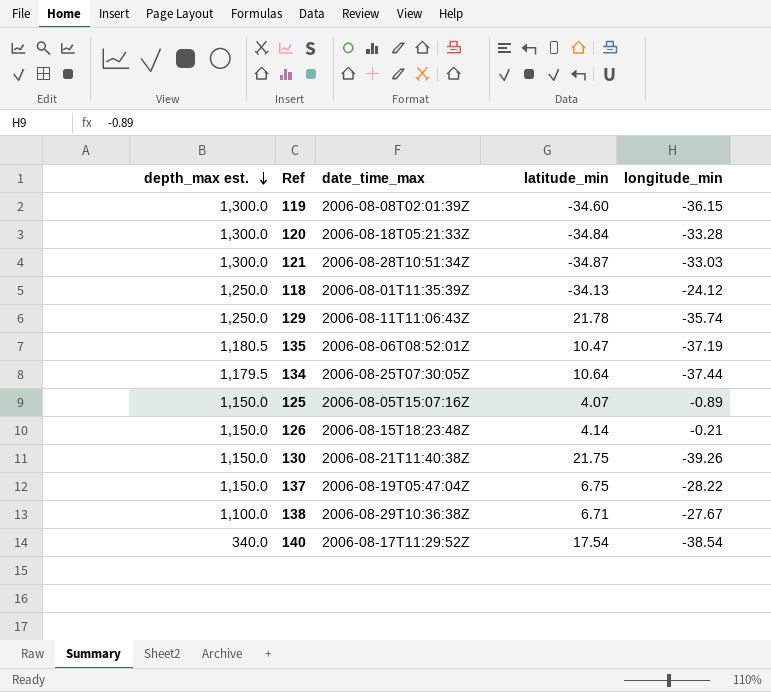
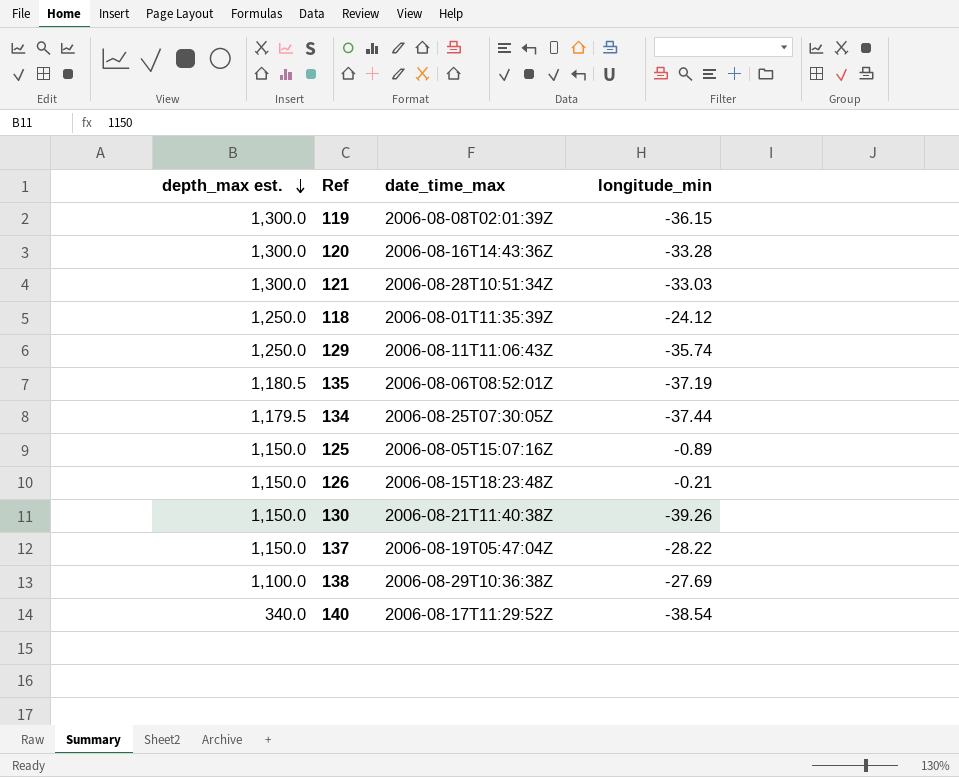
column latitude_min | position: 4 -> none
120 | date_time_max: 2006-08-18T05:21:33Z -> 2006-08-16T14:43:36Z
138 | longitude_min: -27.67 -> -27.69

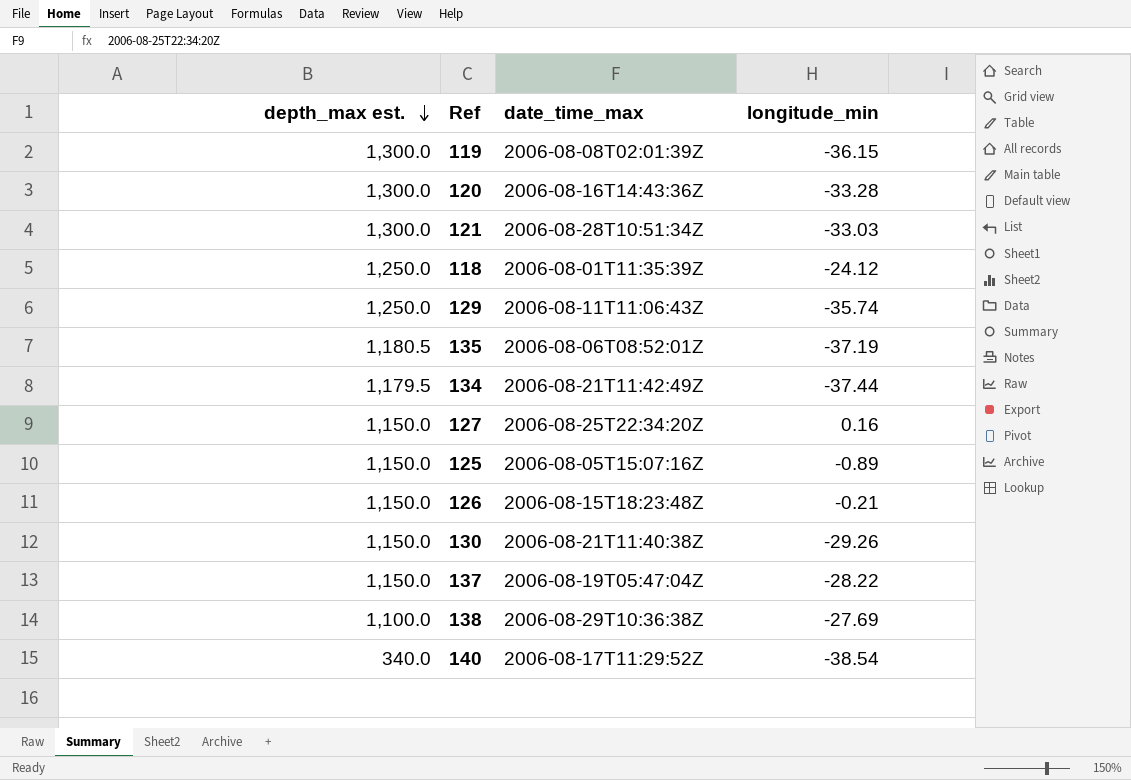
134 | date_time_max: 2006-08-25T07:30:05Z -> 2006-08-21T11:42:49Z
row 127: none -> 1,150.0 | 2006-08-25T22:34:20Z | 0.16
130 | longitude_min: -39.26 -> -29.26

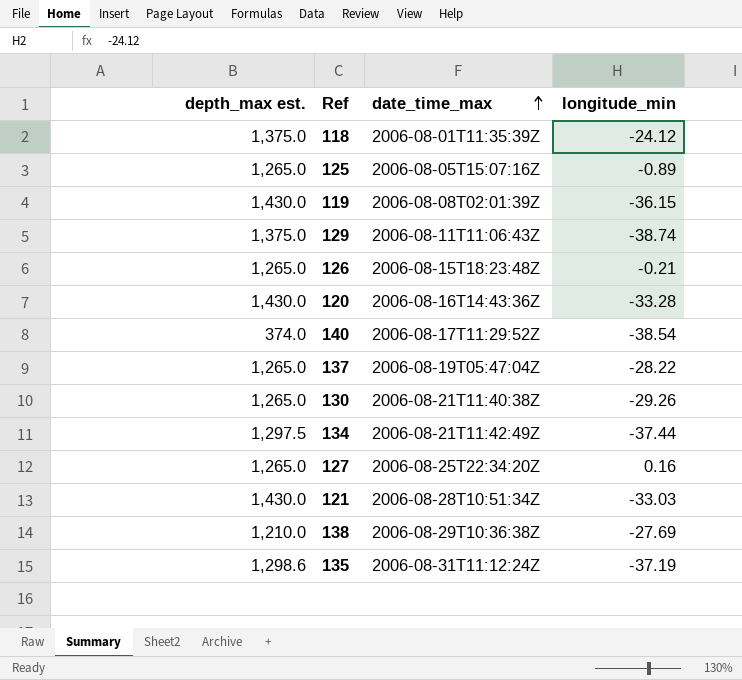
row order: depth_max est. descending -> date_time_max ascending
118 | depth_max est.: 1,250.0 -> 1,375.0
125 | depth_max est.: 1,150.0 -> 1,265.0
119 | depth_max est.: 1,300.0 -> 1,430.0
129 | depth_max est.: 1,250.0 -> 1,375.0
129 | longitude_min: -35.74 -> -38.74
126 | depth_max est.: 1,150.0 -> 1,265.0
120 | depth_max est.: 1,300.0 -> 1,430.0
140 | depth_max est.: 340.0 -> 374.0
137 | depth_max est.: 1,150.0 -> 1,265.0
130 | depth_max est.: 1,150.0 -> 1,265.0
134 | depth_max est.: 1,179.5 -> 1,297.5
127 | depth_max est.: 1,150.0 -> 1,265.0
121 | depth_max est.: 1,300.0 -> 1,430.0
138 | depth_max est.: 1,100.0 -> 1,210.0
135 | depth_max est.: 1,180.5 -> 1,298.6
135 | date_time_max: 2006-08-06T08:52:01Z -> 2006-08-31T11:12:24Z

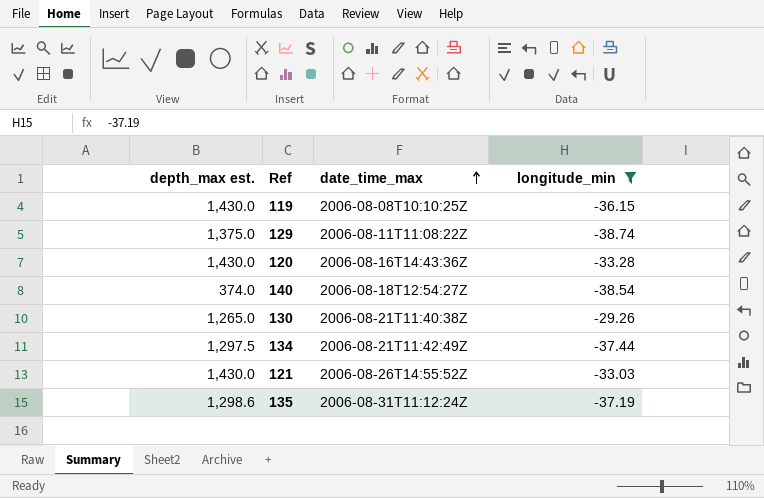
filter: none -> longitude_min <= -29.26
119 | date_time_max: 2006-08-08T02:01:39Z -> 2006-08-08T10:10:25Z
129 | date_time_max: 2006-08-11T11:06:43Z -> 2006-08-11T11:08:22Z
140 | date_time_max: 2006-08-17T11:29:52Z -> 2006-08-18T12:54:27Z
121 | date_time_max: 2006-08-28T10:51:34Z -> 2006-08-26T14:55:52Z

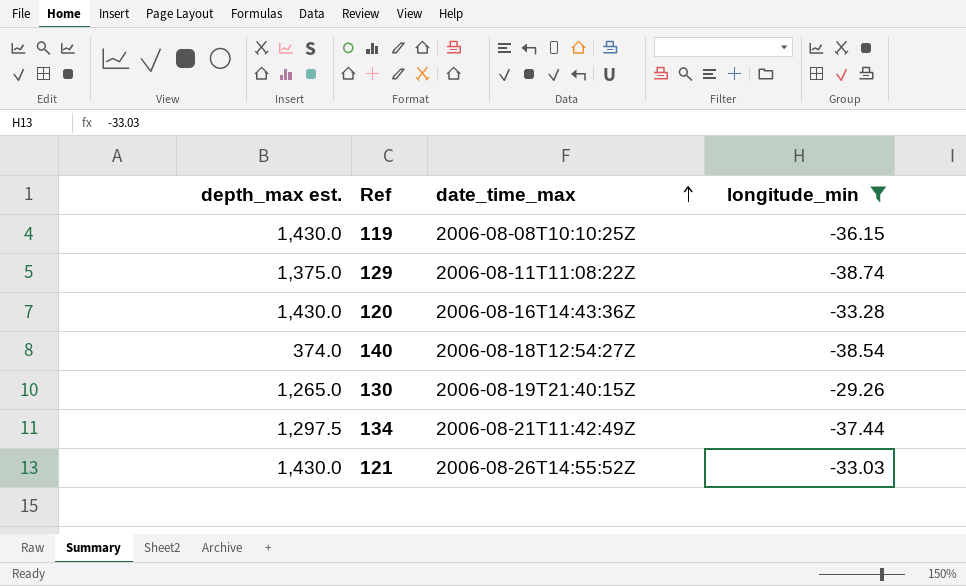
row 135: 1,298.6 | 2006-08-31T11:12:24Z | -37.19 -> none
130 | date_time_max: 2006-08-21T11:40:38Z -> 2006-08-19T21:40:15Z

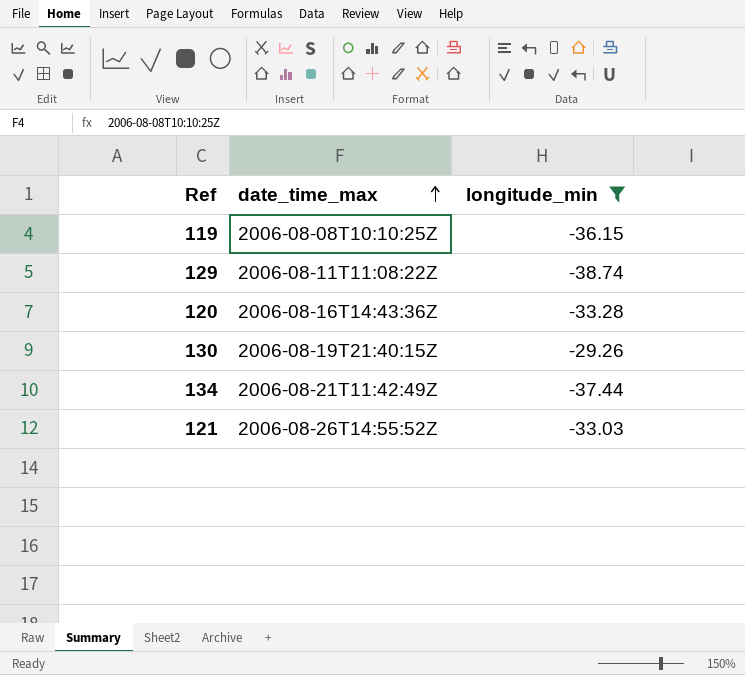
column depth_max est. | position: 1 -> none
row 140: 374.0 | 2006-08-18T12:54:27Z | -38.54 -> none

